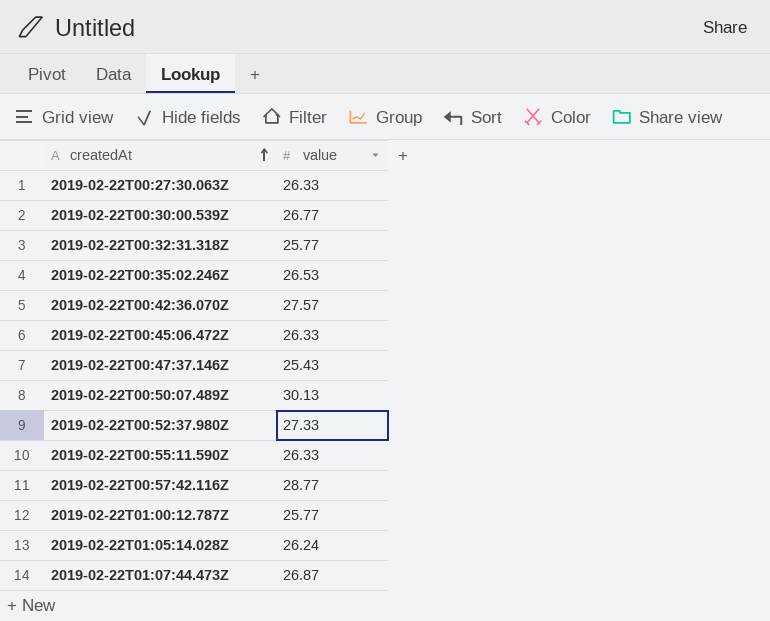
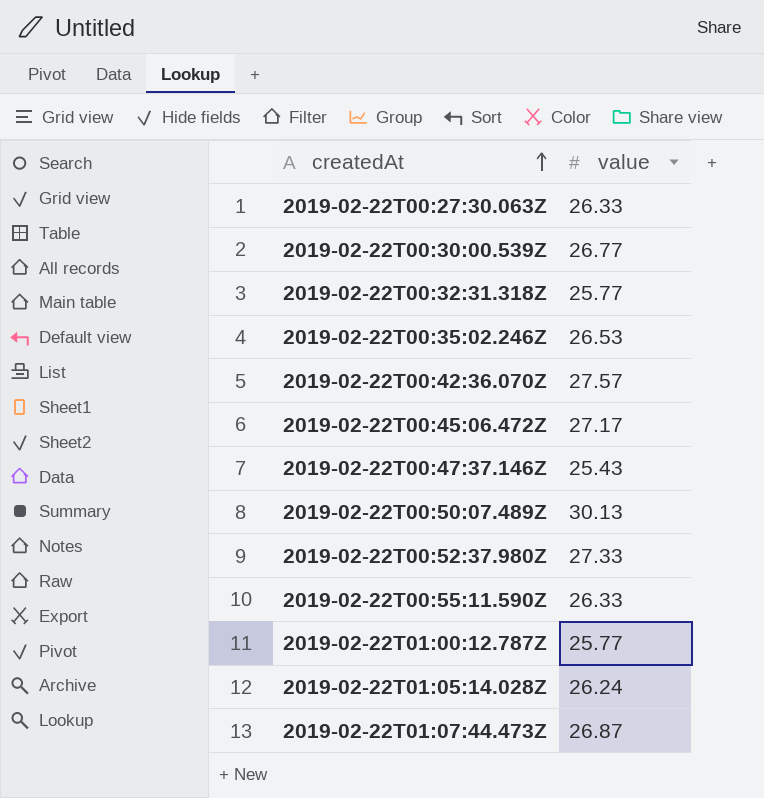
row 2019-02-22T00:57:42.116Z: 28.77 -> none
2019-02-22T00:45:06.472Z | value: 26.33 -> 27.17

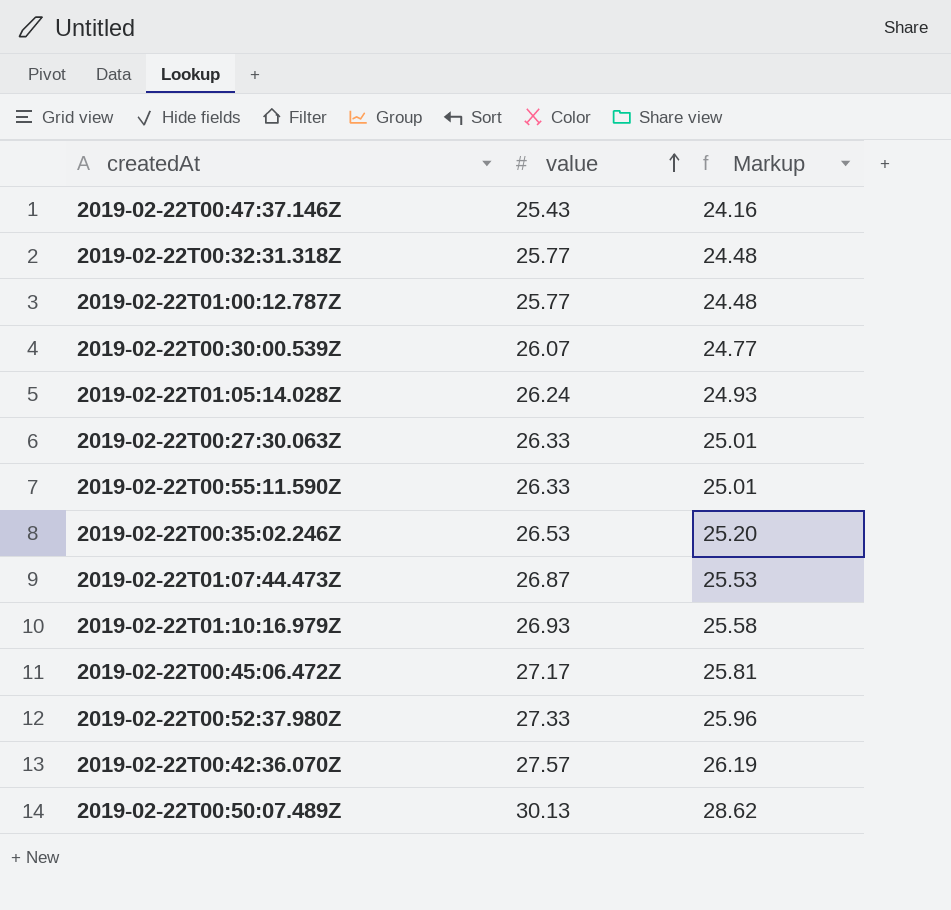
row order: createdAt ascending -> value ascending
column Markup | formula: none -> [value] * 0.95
2019-02-22T00:30:00.539Z | value: 26.77 -> 26.07
row 2019-02-22T01:10:16.979Z: none -> 26.93 | 25.58

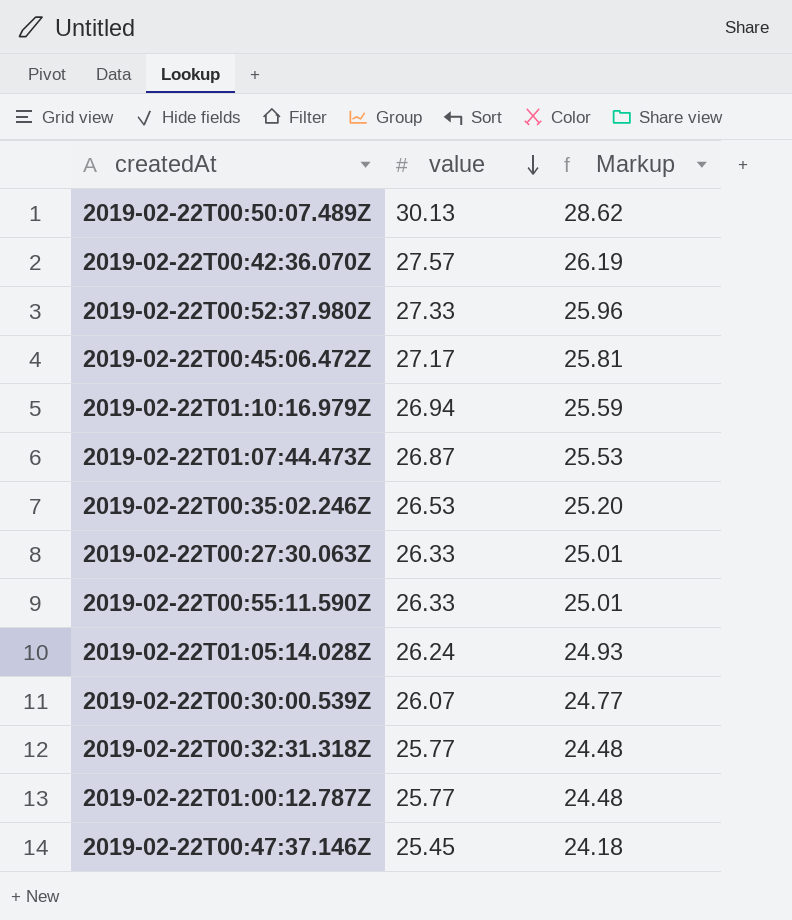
row order: value ascending -> value descending
2019-02-22T01:10:16.979Z | value: 26.93 -> 26.94
2019-02-22T01:10:16.979Z | Markup: 25.58 -> 25.59
2019-02-22T00:47:37.146Z | value: 25.43 -> 25.45
2019-02-22T00:47:37.146Z | Markup: 24.16 -> 24.18

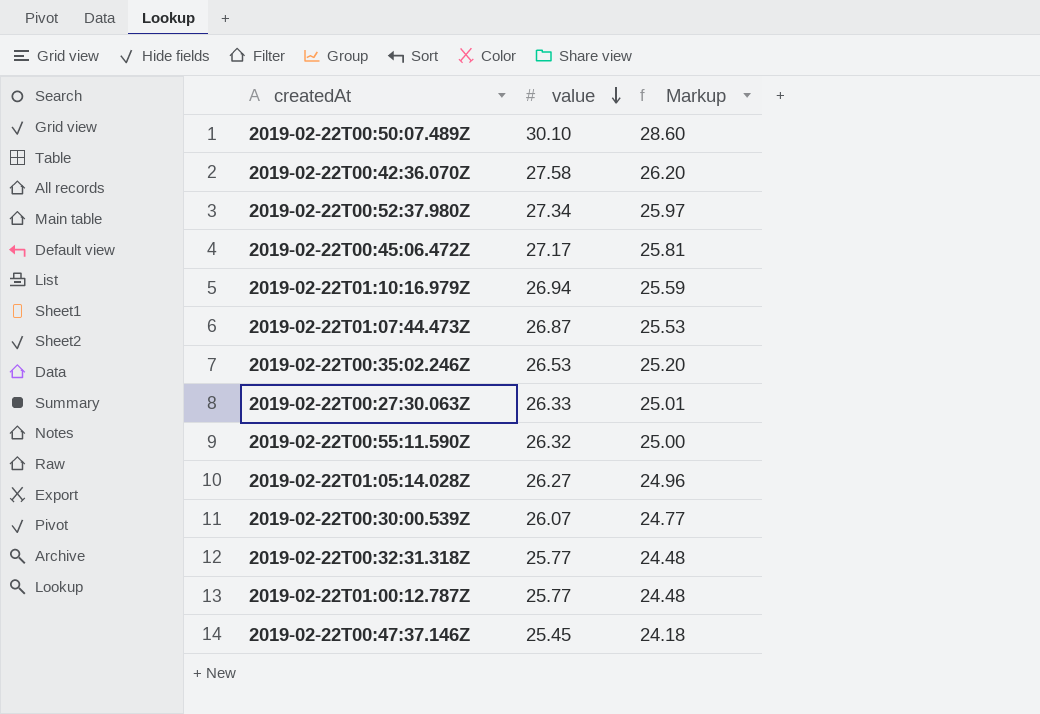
2019-02-22T00:50:07.489Z | value: 30.13 -> 30.10
2019-02-22T00:50:07.489Z | Markup: 28.62 -> 28.60
2019-02-22T00:42:36.070Z | value: 27.57 -> 27.58
2019-02-22T00:42:36.070Z | Markup: 26.19 -> 26.20
2019-02-22T00:52:37.980Z | value: 27.33 -> 27.34
2019-02-22T00:52:37.980Z | Markup: 25.96 -> 25.97
2019-02-22T00:55:11.590Z | value: 26.33 -> 26.32
2019-02-22T00:55:11.590Z | Markup: 25.01 -> 25.00
2019-02-22T01:05:14.028Z | value: 26.24 -> 26.27
2019-02-22T01:05:14.028Z | Markup: 24.93 -> 24.96

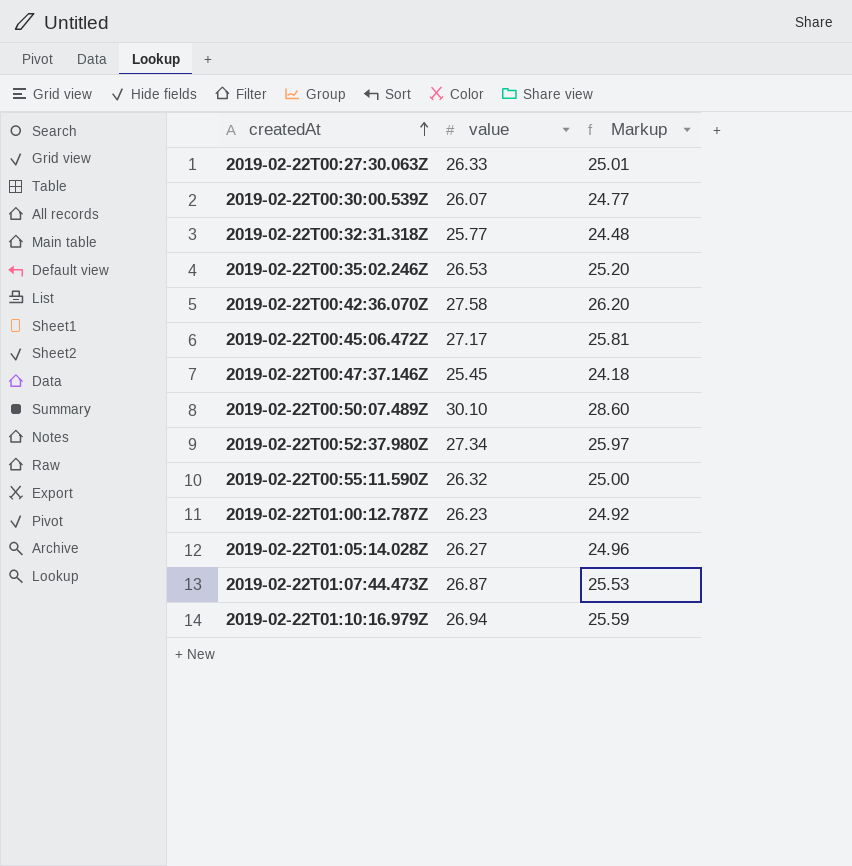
row order: value descending -> createdAt ascending
2019-02-22T01:00:12.787Z | value: 25.77 -> 26.23
2019-02-22T01:00:12.787Z | Markup: 24.48 -> 24.92

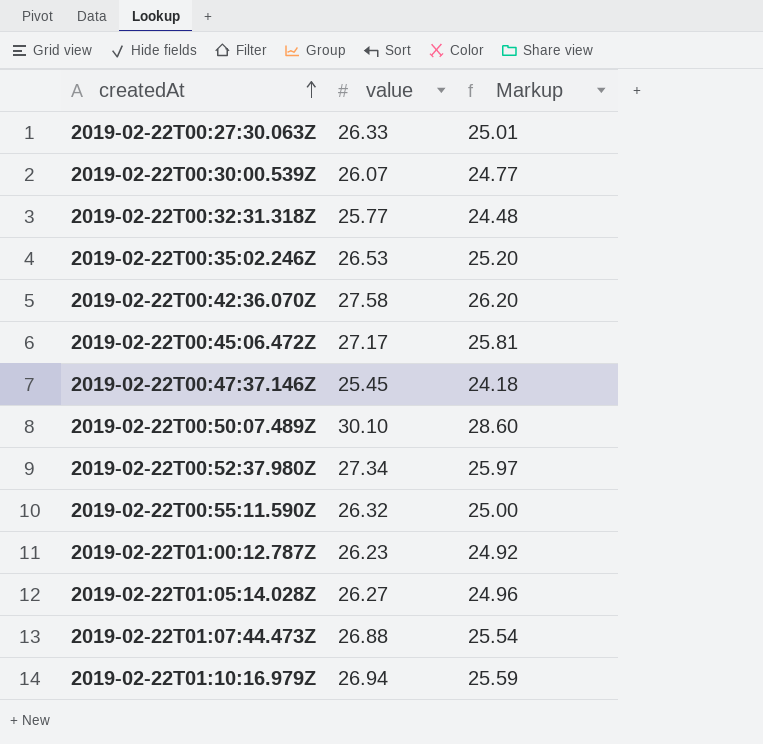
2019-02-22T01:07:44.473Z | value: 26.87 -> 26.88
2019-02-22T01:07:44.473Z | Markup: 25.53 -> 25.54

